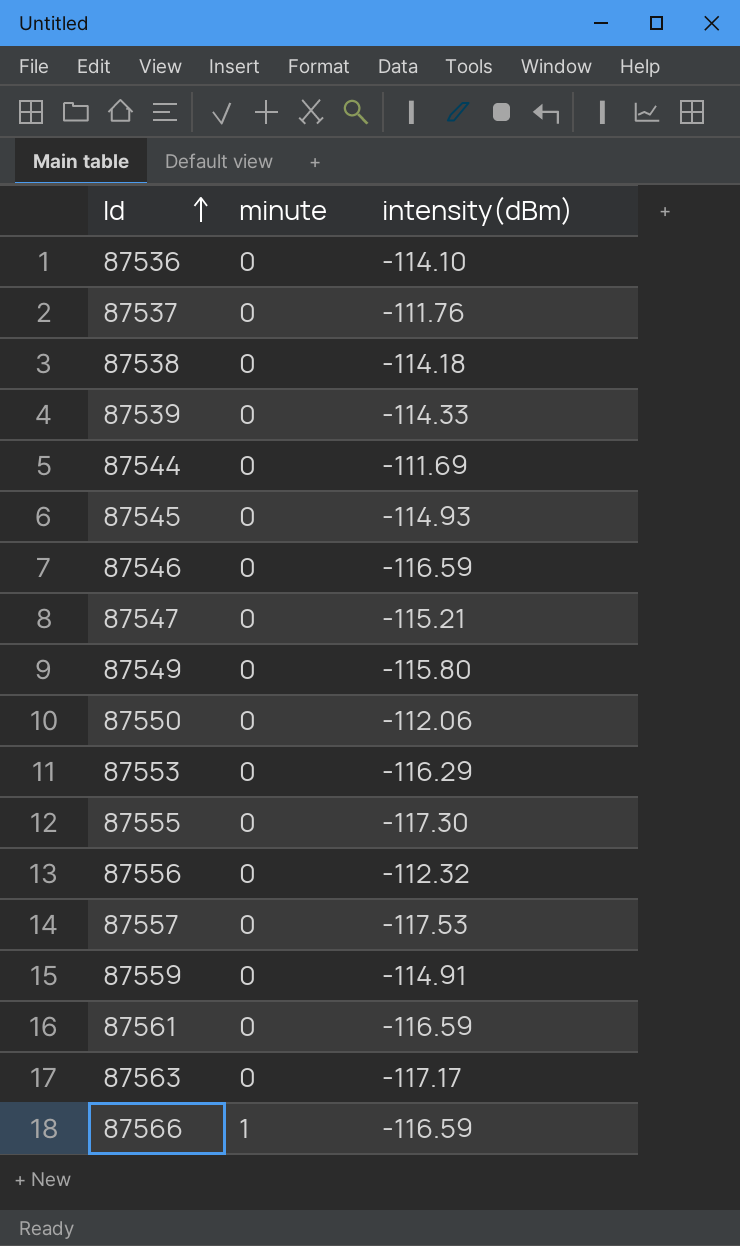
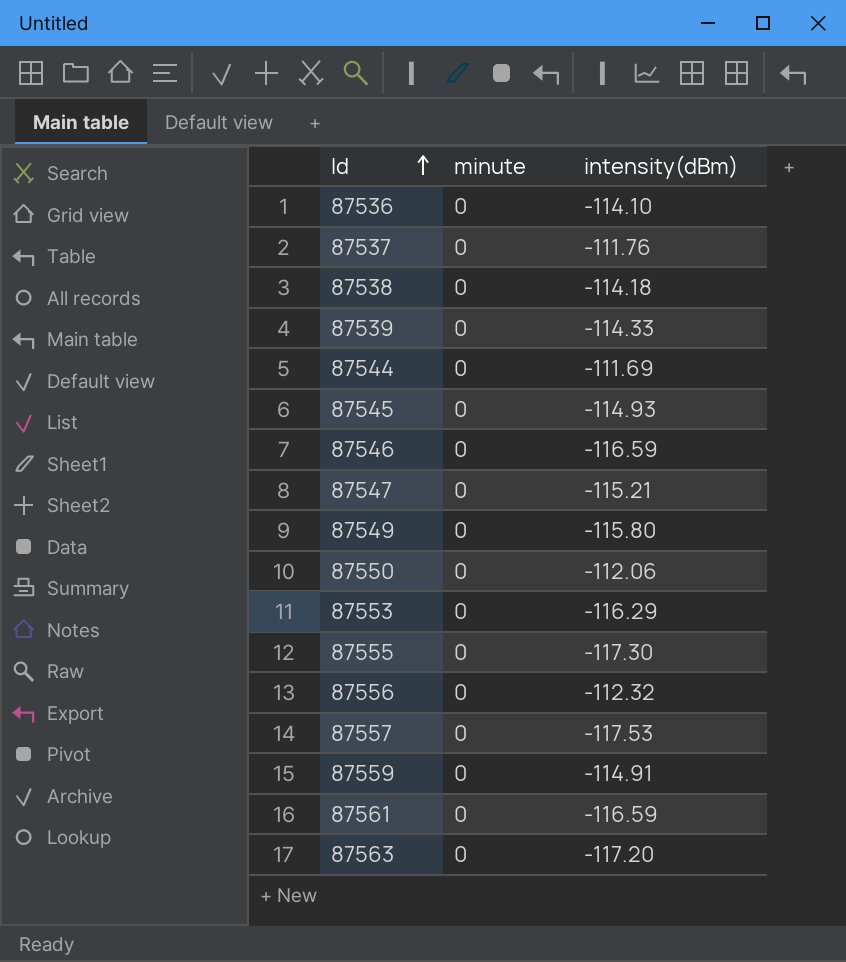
row 87566: 1 | -116.59 -> none
87563 | intensity(dBm): -117.17 -> -117.20

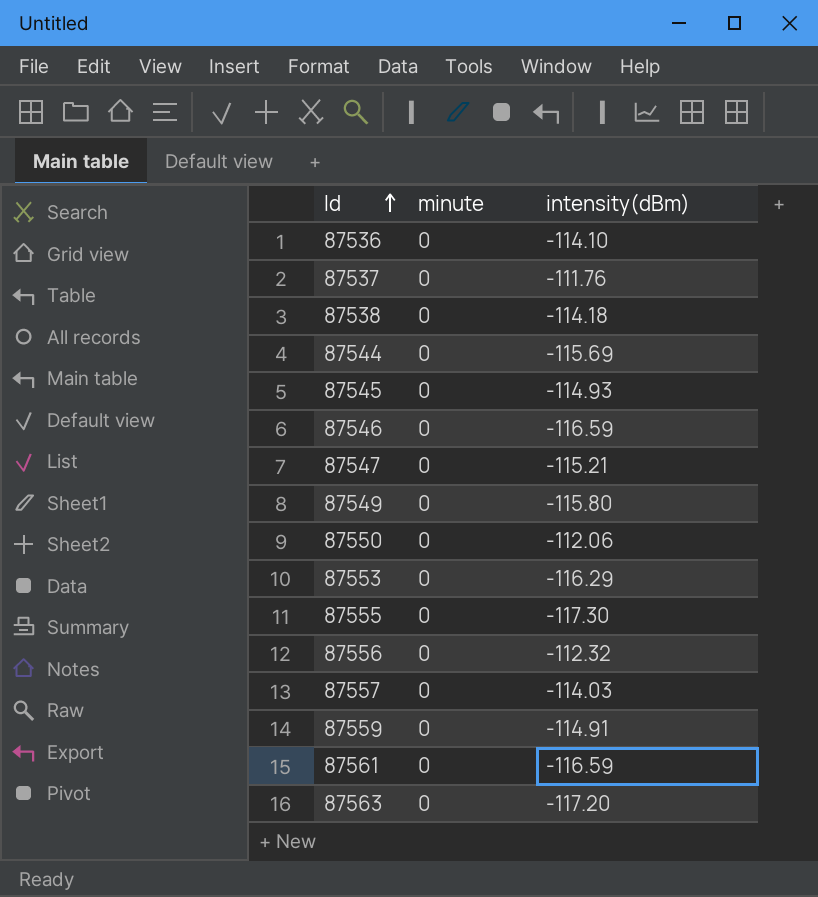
row 87539: 0 | -114.33 -> none
87544 | intensity(dBm): -111.69 -> -115.69
87557 | intensity(dBm): -117.53 -> -114.03

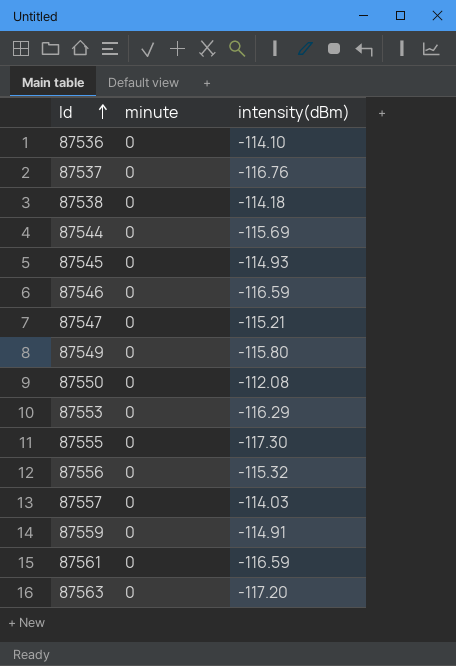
87537 | intensity(dBm): -111.76 -> -116.76
87550 | intensity(dBm): -112.06 -> -112.08
87556 | intensity(dBm): -112.32 -> -115.32

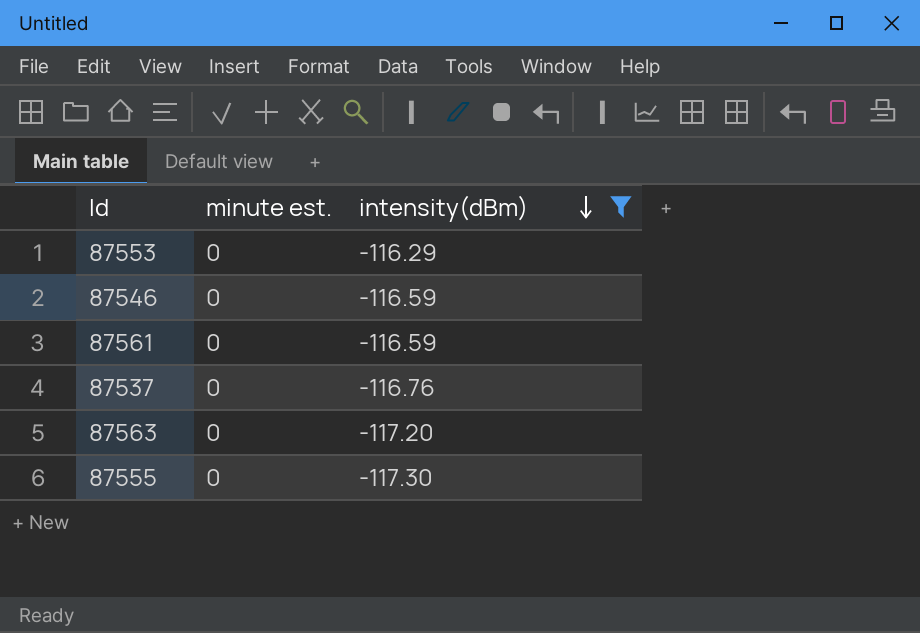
filter: none -> intensity(dBm) <= -116.29
row order: Id ascending -> intensity(dBm) descending
column name: minute -> minute est.

